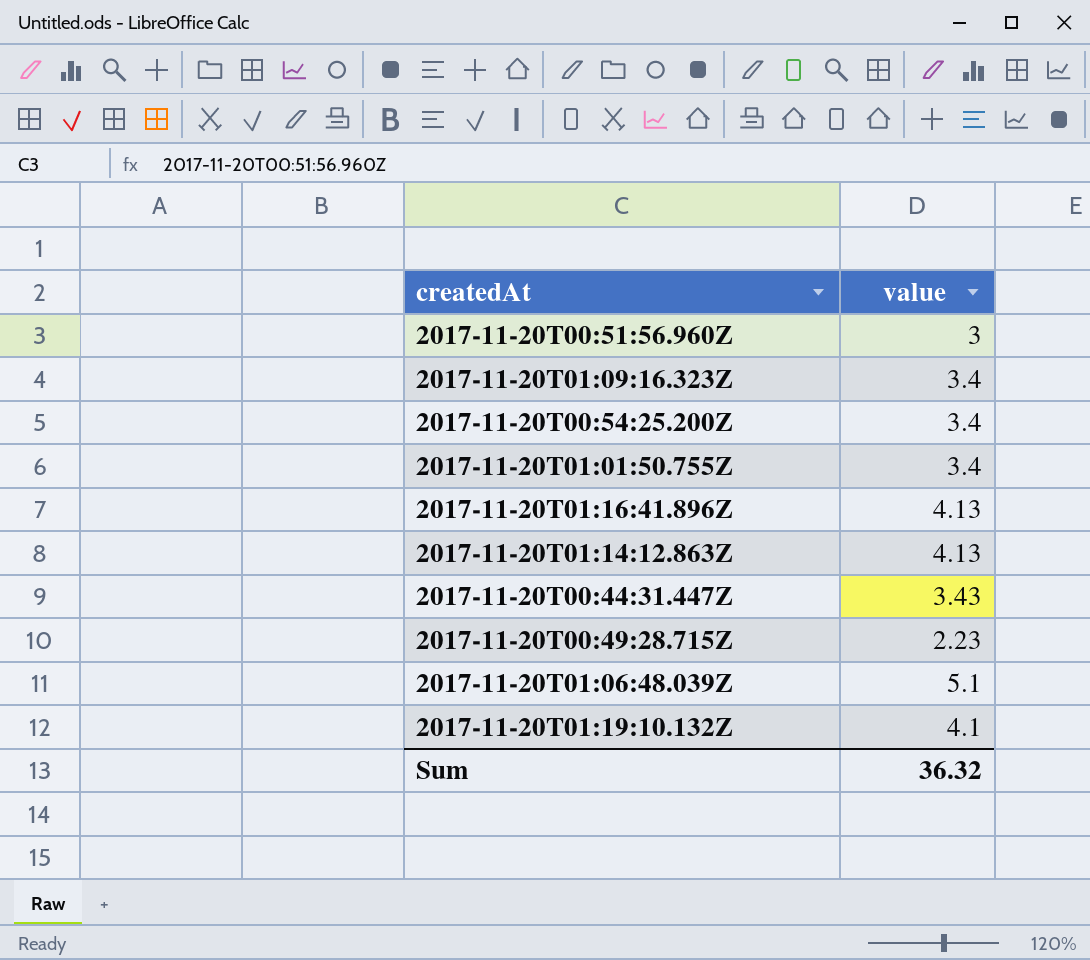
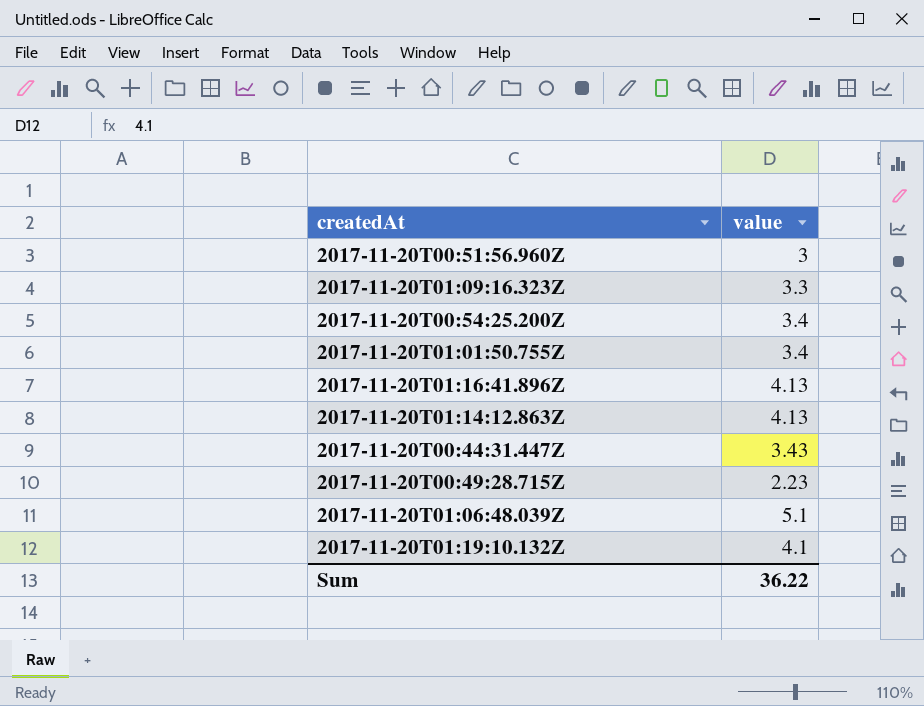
2017-11-20T01:09:16.323Z | value: 3.4 -> 3.3
Sum | value: 36.32 -> 36.22

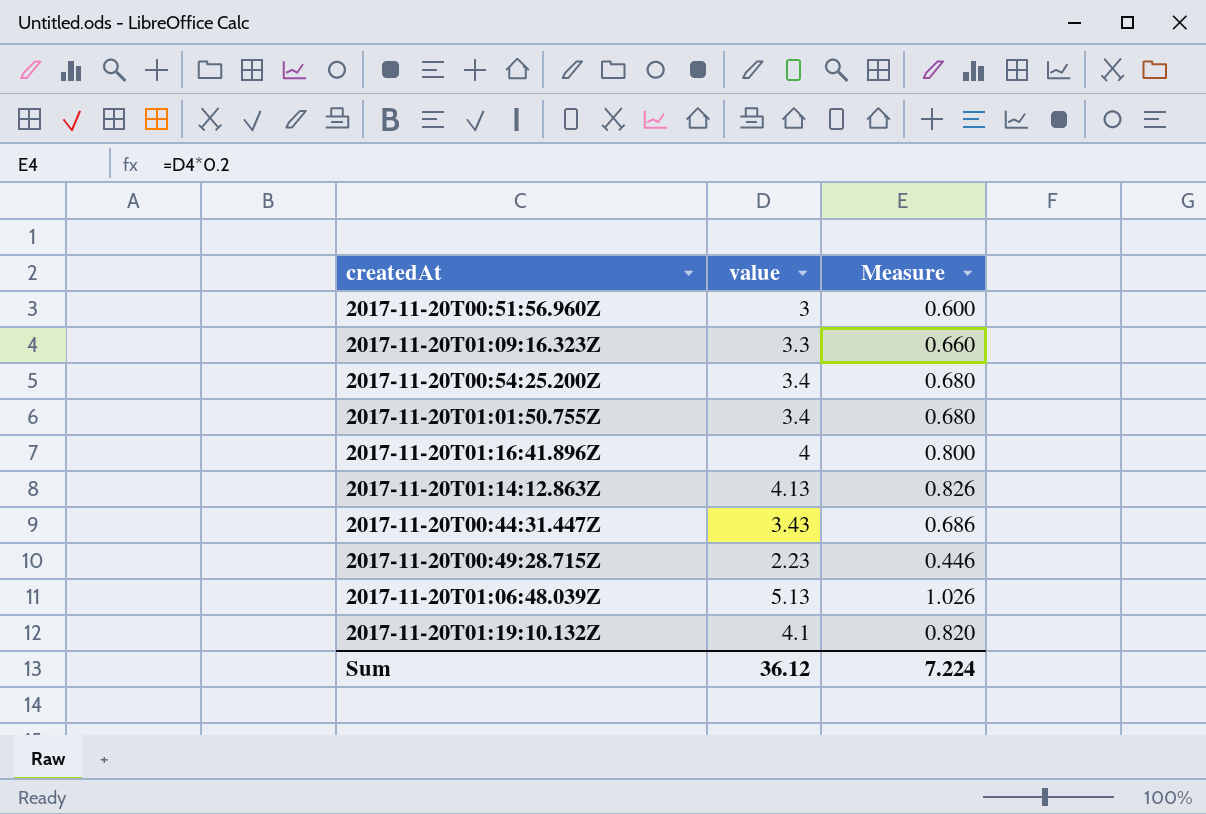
column Measure | formula: none -> [value] * 0.2
2017-11-20T01:16:41.896Z | value: 4.13 -> 4
2017-11-20T01:06:48.039Z | value: 5.1 -> 5.13
Sum | value: 36.22 -> 36.12

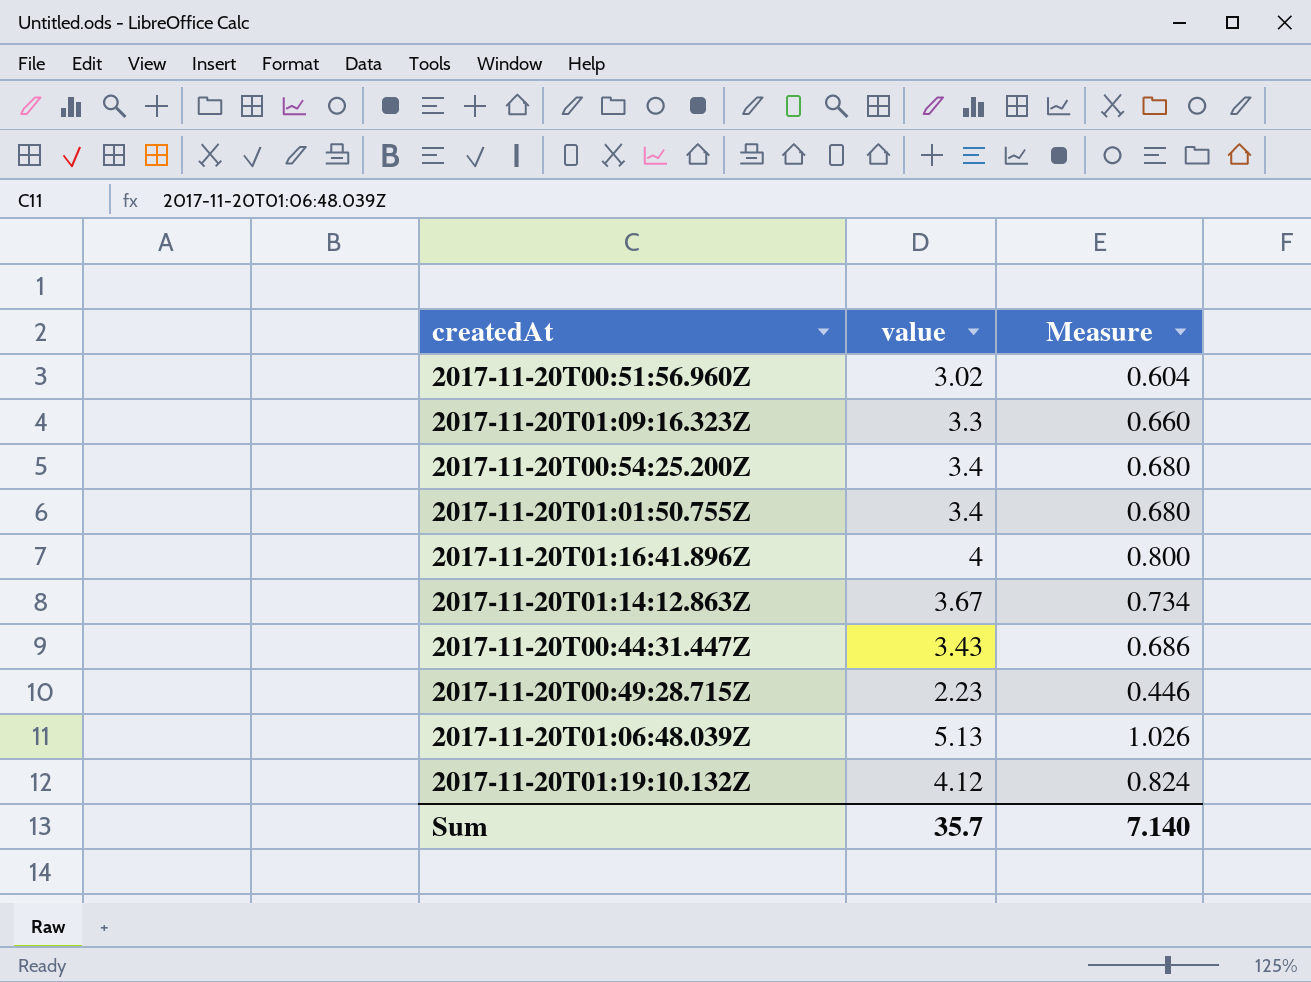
2017-11-20T00:51:56.960Z | value: 3 -> 3.02
2017-11-20T00:51:56.960Z | Measure: 0.600 -> 0.604
2017-11-20T01:14:12.863Z | value: 4.13 -> 3.67
2017-11-20T01:14:12.863Z | Measure: 0.826 -> 0.734
2017-11-20T01:19:10.132Z | value: 4.1 -> 4.12
2017-11-20T01:19:10.132Z | Measure: 0.820 -> 0.824
Sum | value: 36.12 -> 35.7
Sum | Measure: 7.224 -> 7.140

